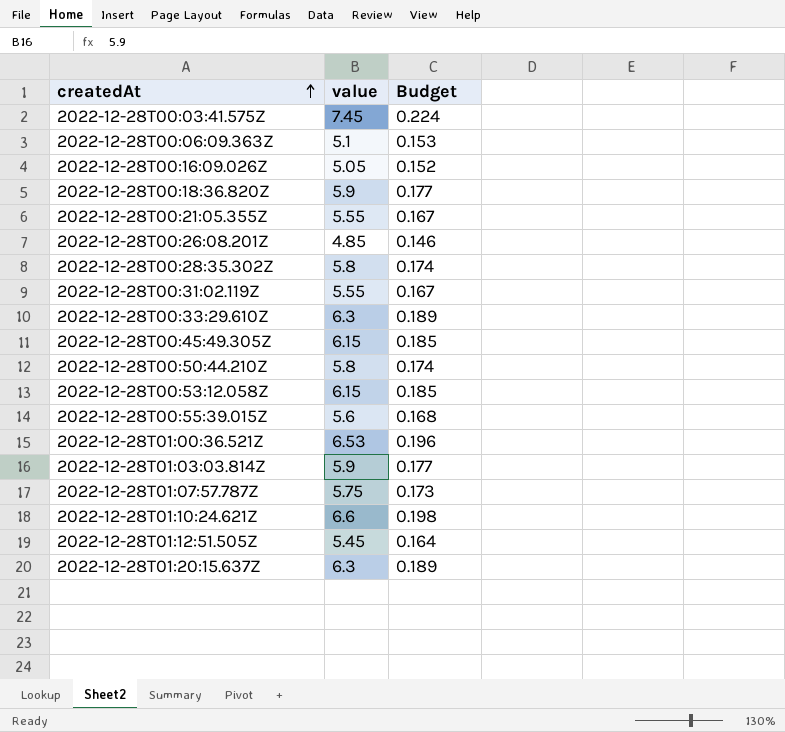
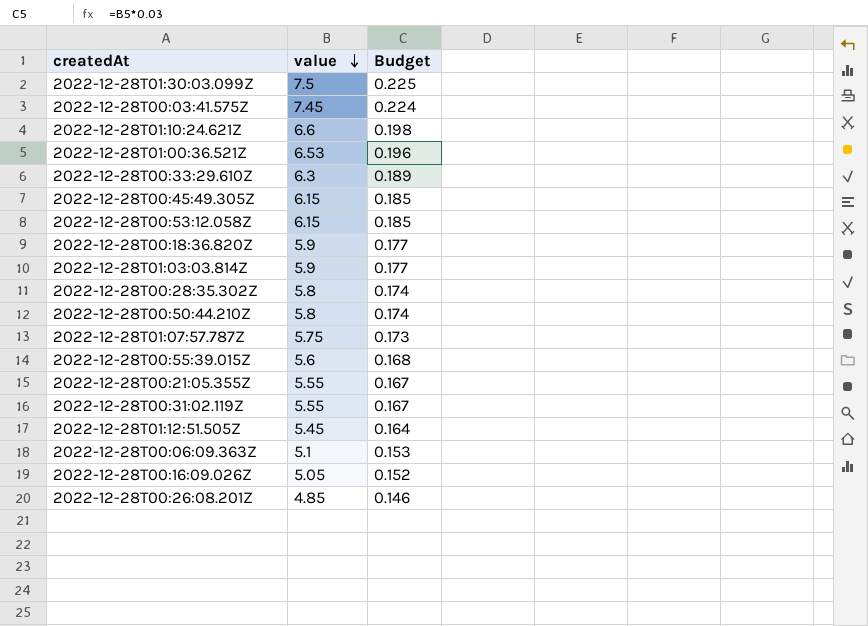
row order: createdAt ascending -> value descending
row 2022-12-28T01:20:15.637Z: 6.3 | 0.189 -> none
row 2022-12-28T01:30:03.099Z: none -> 7.5 | 0.225

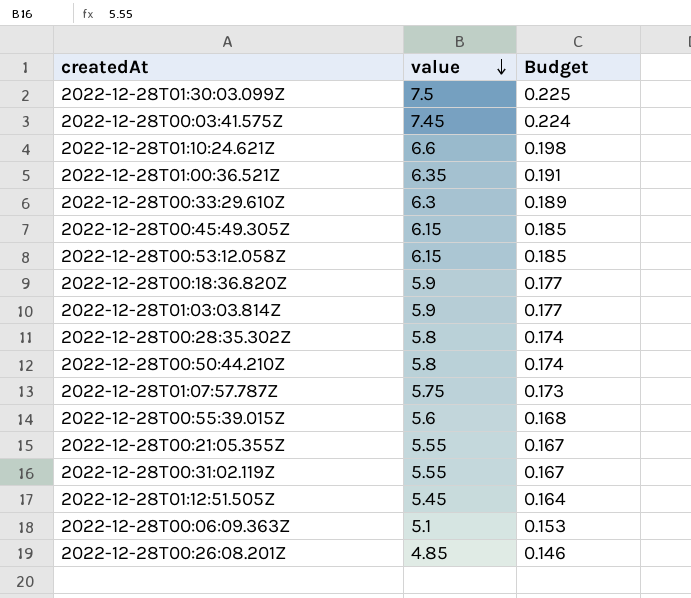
row 2022-12-28T00:16:09.026Z: 5.05 | 0.152 -> none
2022-12-28T01:00:36.521Z | value: 6.53 -> 6.35
2022-12-28T01:00:36.521Z | Budget: 0.196 -> 0.191

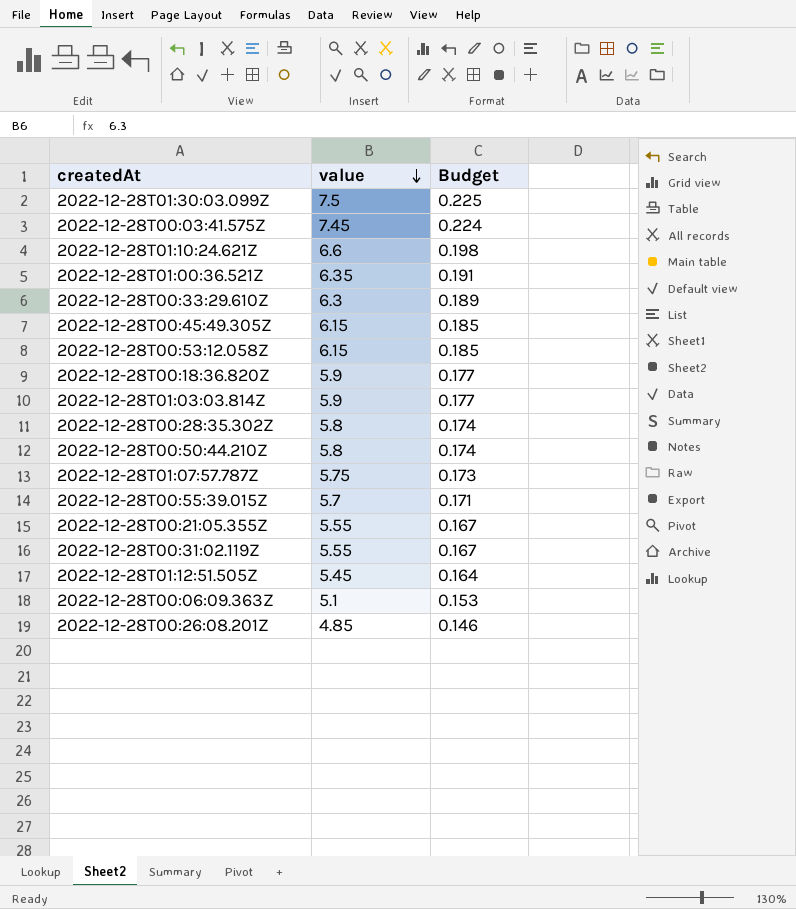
2022-12-28T00:55:39.015Z | value: 5.6 -> 5.7
2022-12-28T00:55:39.015Z | Budget: 0.168 -> 0.171

